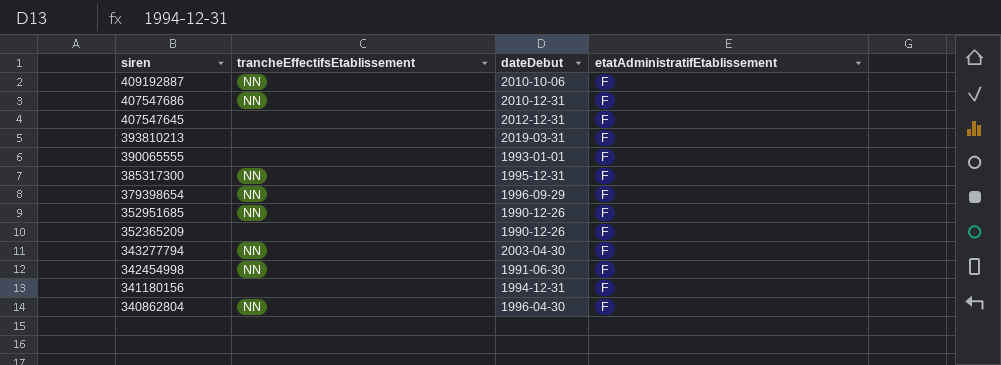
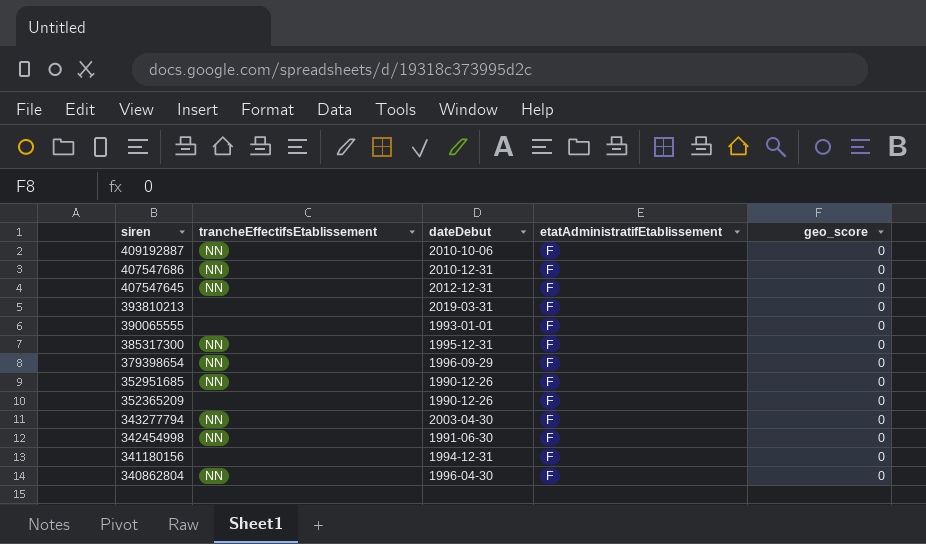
column geo_score | position: none -> 5
407547645 | trancheEffectifsEtablissement: none -> NN

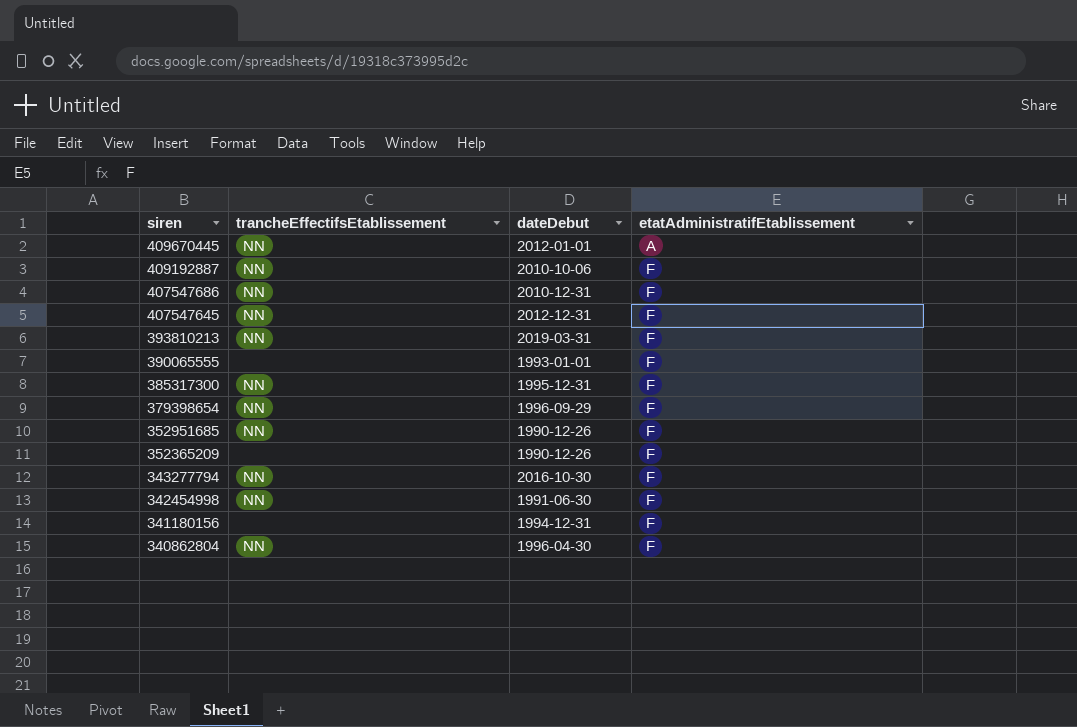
column geo_score | position: 5 -> none
row 409670445: none -> NN | 2012-01-01 | A
393810213 | trancheEffectifsEtablissement: none -> NN
343277794 | dateDebut: 2003-04-30 -> 2016-10-30

